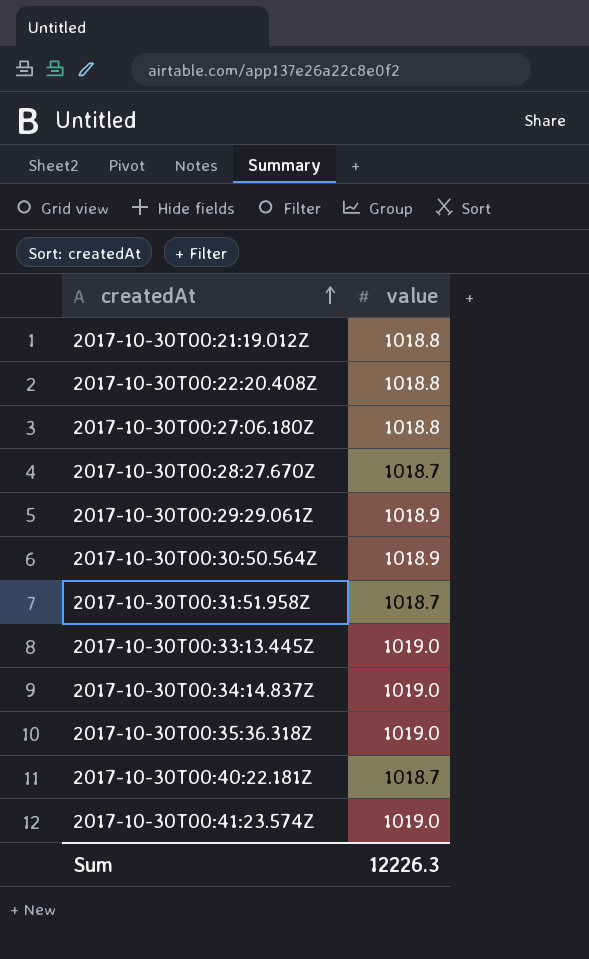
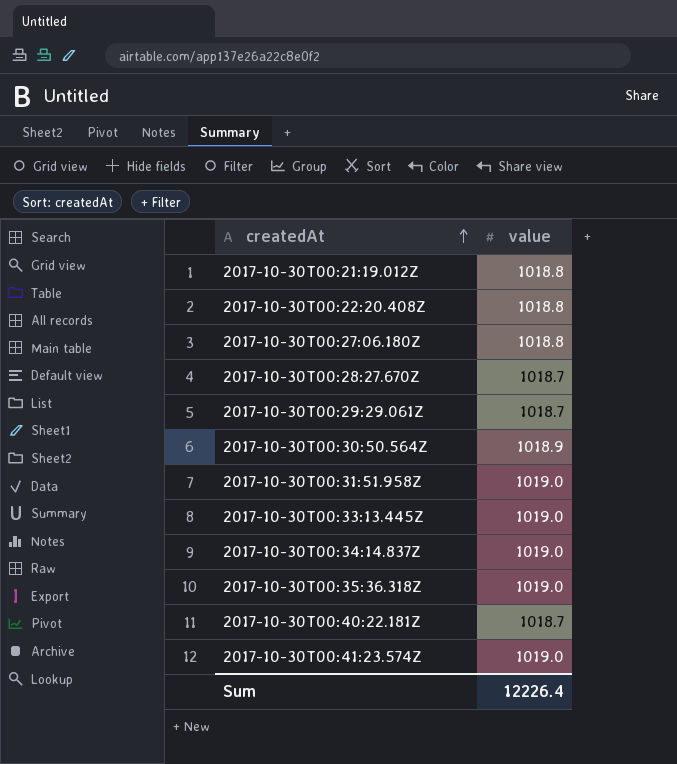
2017-10-30T00:29:29.061Z | value: 1018.9 -> 1018.7
2017-10-30T00:31:51.958Z | value: 1018.7 -> 1019.0
Sum | value: 12226.3 -> 12226.4

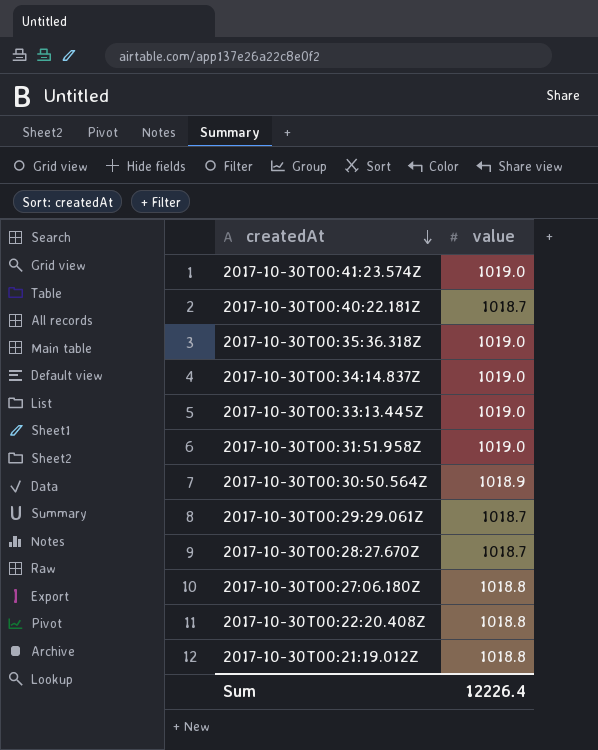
row order: createdAt ascending -> createdAt descending

